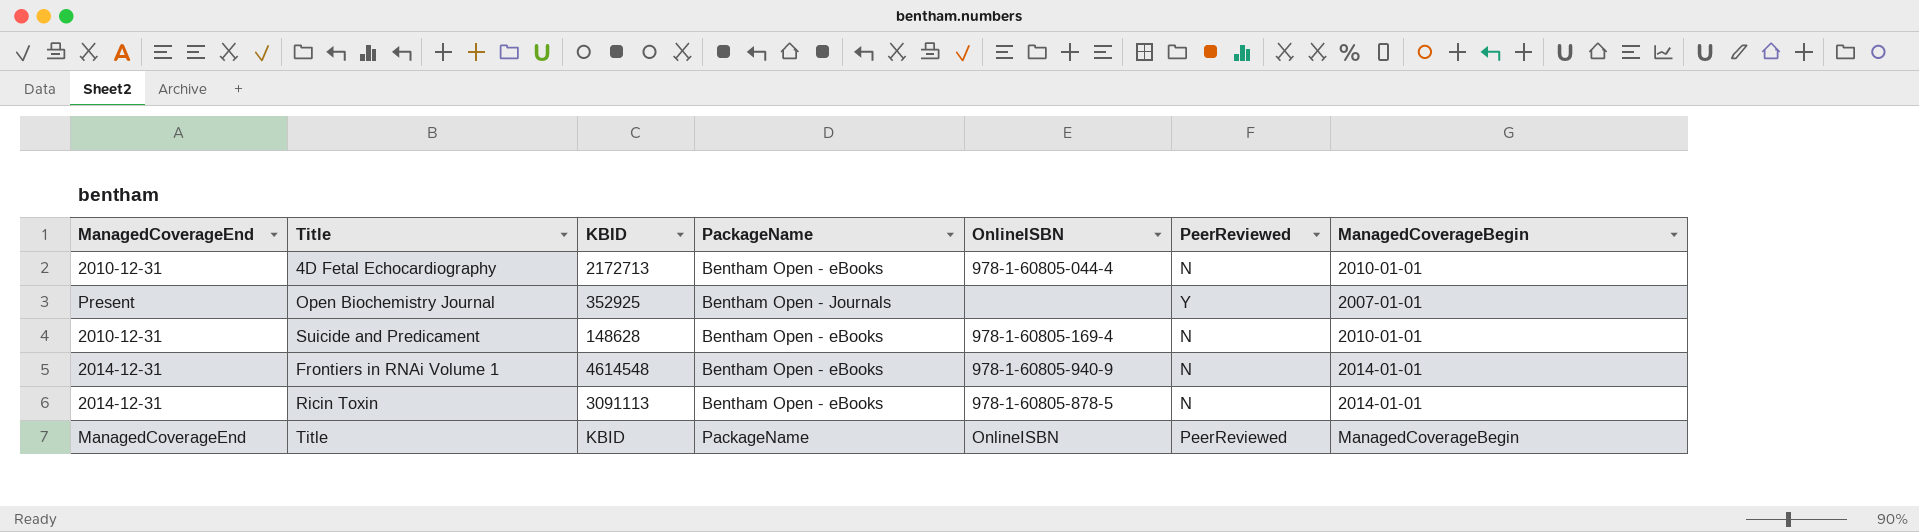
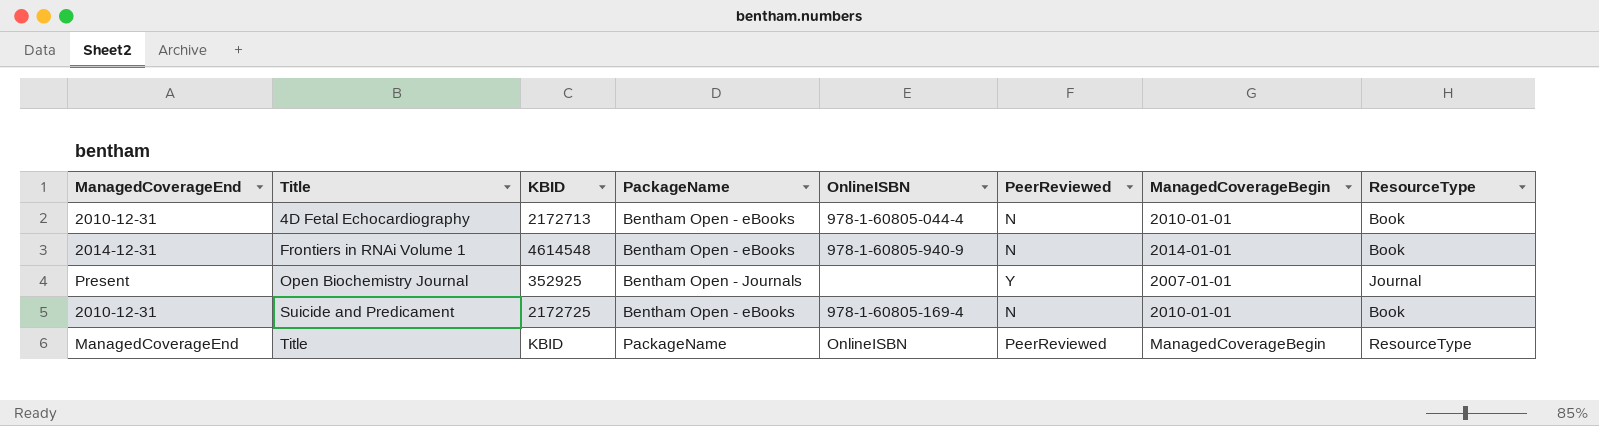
row order: none -> Title ascending
column ResourceType | position: none -> 8
row Ricin Toxin: 2014-12-31 | 3091113 | Bentham Open - eBooks | 978-1-60805-878-5 | N | 2014-01-01 -> none
Suicide and Predicament | KBID: 148628 -> 2172725

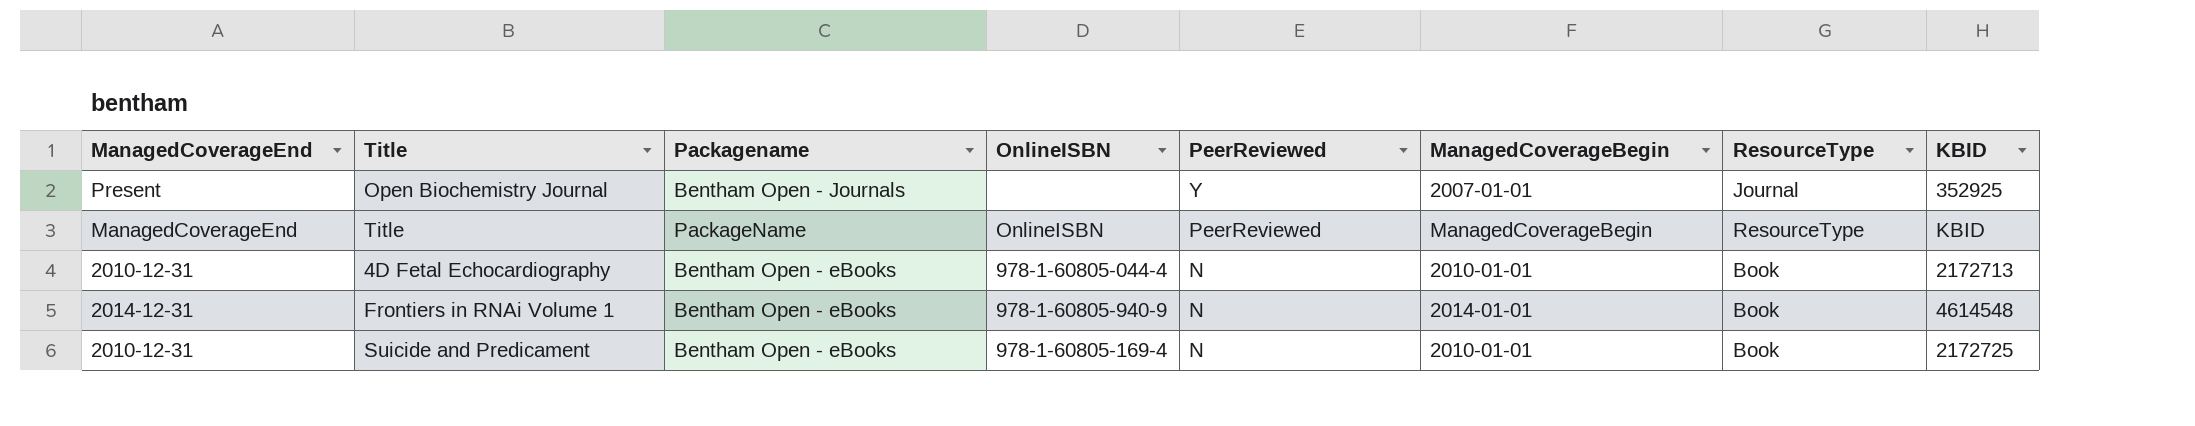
row order: Title ascending -> PeerReviewed descending
column name: PackageName -> Packagename
column KBID | position: 3 -> 8

